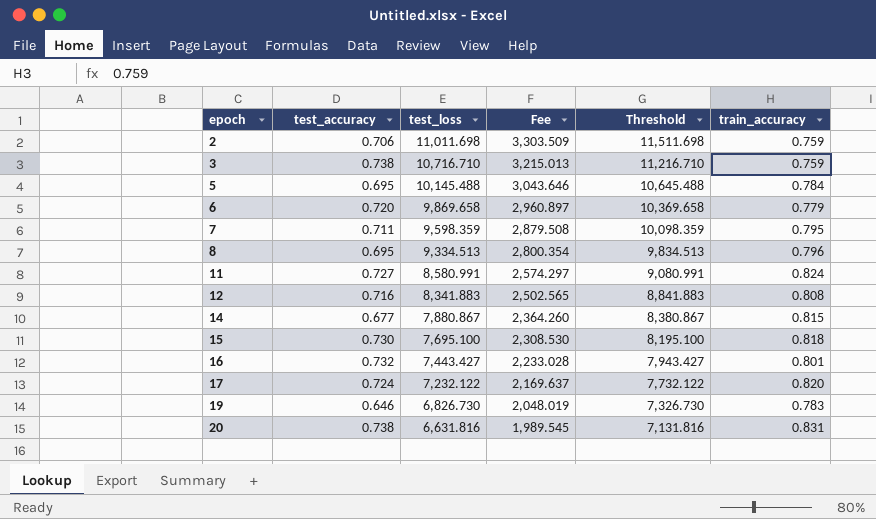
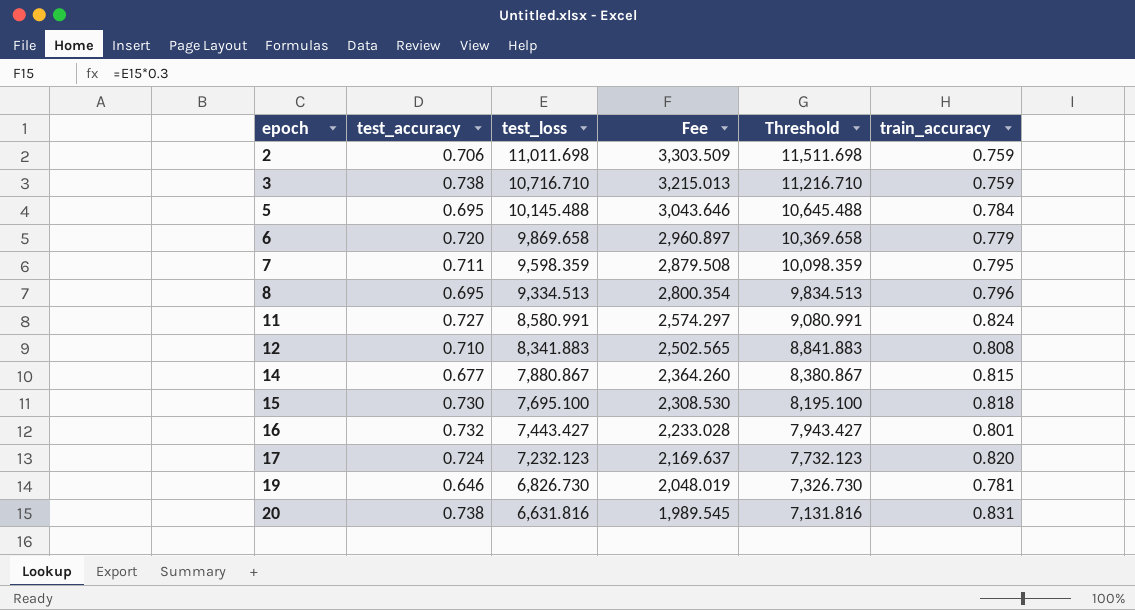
12 | test_accuracy: 0.716 -> 0.710
17 | test_loss: 7,232.122 -> 7,232.123
17 | Threshold: 7,732.122 -> 7,732.123
19 | train_accuracy: 0.783 -> 0.781

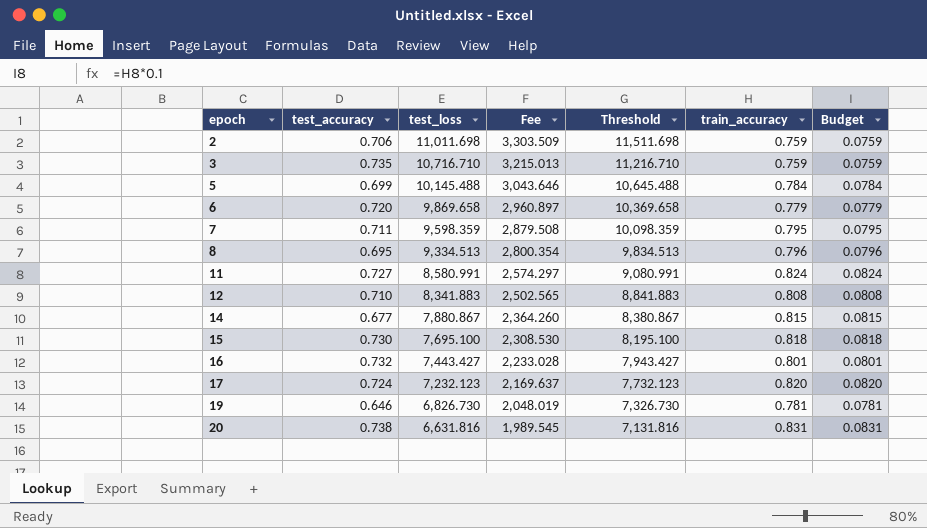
column Budget | formula: none -> [train_accuracy] * 0.1
3 | test_accuracy: 0.738 -> 0.735
5 | test_accuracy: 0.695 -> 0.699

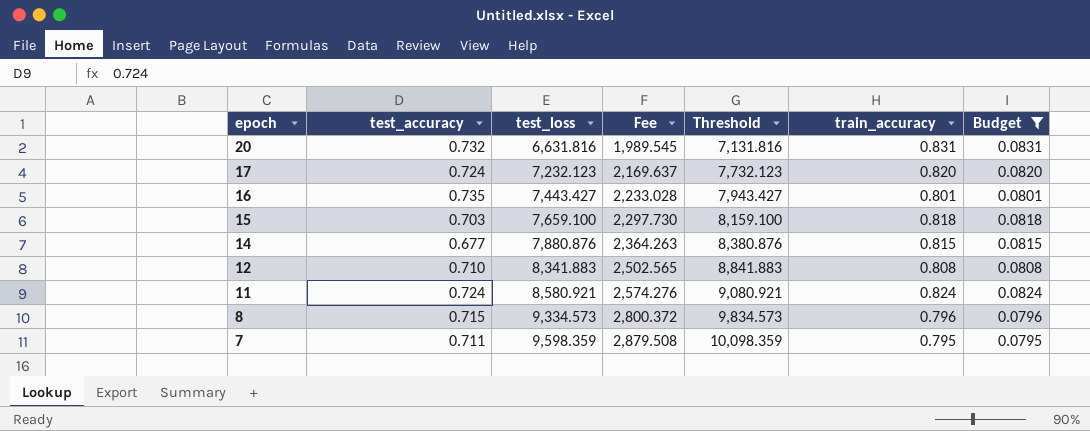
filter: none -> Budget >= 0.0795
row order: epoch ascending -> epoch descending
20 | test_accuracy: 0.738 -> 0.732
16 | test_accuracy: 0.732 -> 0.735
15 | test_accuracy: 0.730 -> 0.703
15 | test_loss: 7,695.100 -> 7,659.100
15 | Fee: 2,308.530 -> 2,297.730
15 | Threshold: 8,195.100 -> 8,159.100
14 | test_loss: 7,880.867 -> 7,880.876
14 | Fee: 2,364.260 -> 2,364.263
14 | Threshold: 8,380.867 -> 8,380.876
11 | test_accuracy: 0.727 -> 0.724
11 | test_loss: 8,580.991 -> 8,580.921
11 | Fee: 2,574.297 -> 2,574.276
11 | Threshold: 9,080.991 -> 9,080.921
8 | test_accuracy: 0.695 -> 0.715
8 | test_loss: 9,334.513 -> 9,334.573
8 | Fee: 2,800.354 -> 2,800.372
8 | Threshold: 9,834.513 -> 9,834.573

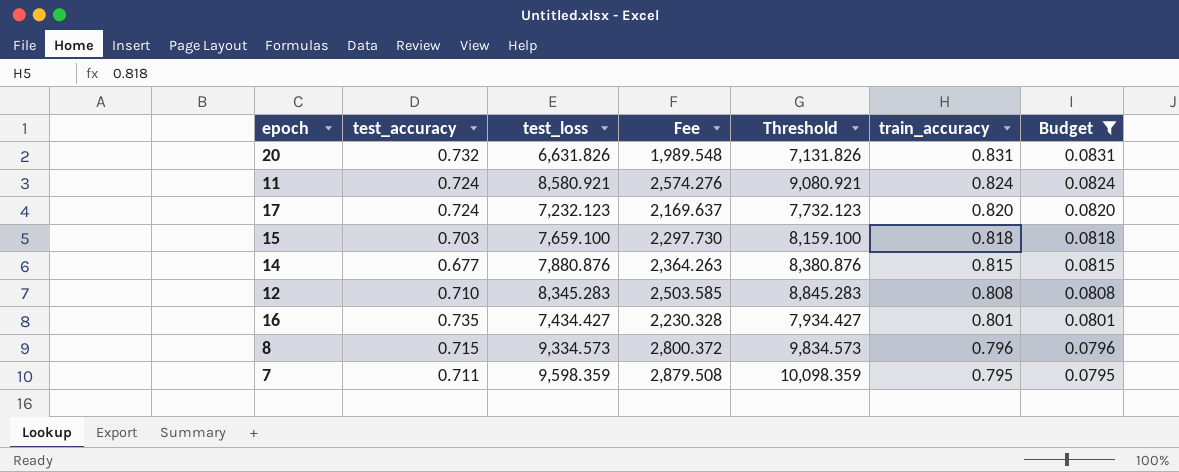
row order: epoch descending -> train_accuracy descending
20 | test_loss: 6,631.816 -> 6,631.826
20 | Fee: 1,989.545 -> 1,989.548
20 | Threshold: 7,131.816 -> 7,131.826
12 | test_loss: 8,341.883 -> 8,345.283
12 | Fee: 2,502.565 -> 2,503.585
12 | Threshold: 8,841.883 -> 8,845.283
16 | test_loss: 7,443.427 -> 7,434.427
16 | Fee: 2,233.028 -> 2,230.328
16 | Threshold: 7,943.427 -> 7,934.427

